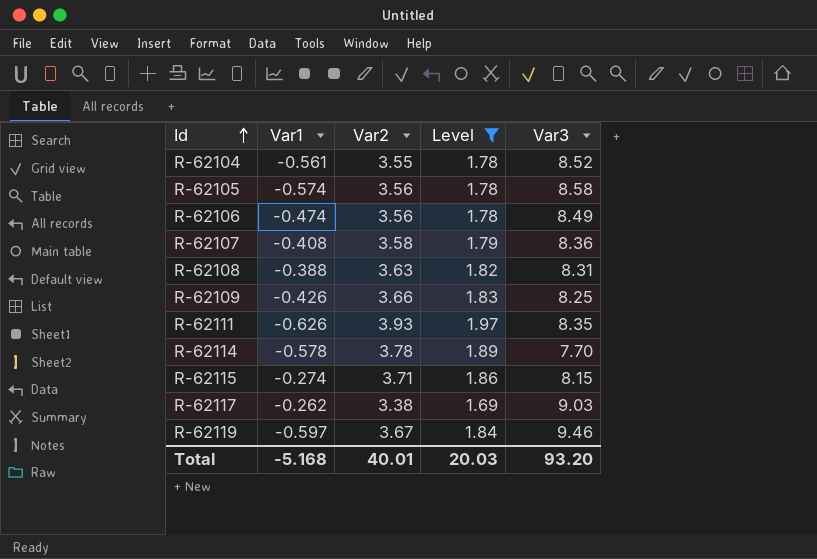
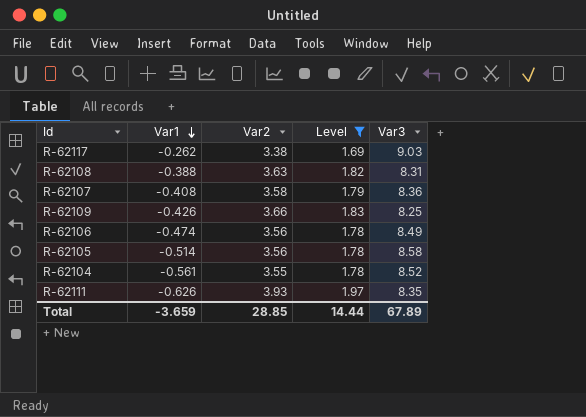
row order: Id ascending -> Var1 descending
row R-62114: -0.578 | 3.78 | 1.89 | 7.70 -> none
row R-62115: -0.274 | 3.71 | 1.86 | 8.15 -> none
row R-62119: -0.597 | 3.67 | 1.84 | 9.46 -> none
R-62105 | Var1: -0.574 -> -0.514
Total | Var1: -5.168 -> -3.659
Total | Var2: 40.01 -> 28.85
Total | Level: 20.03 -> 14.44
Total | Var3: 93.20 -> 67.89

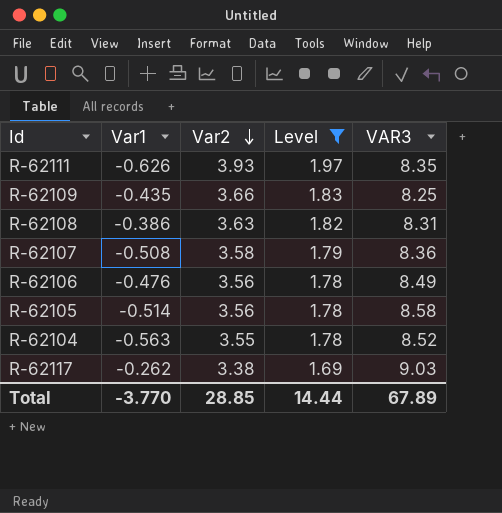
row order: Var1 descending -> Var2 descending
column name: Var3 -> VAR3
R-62109 | Var1: -0.426 -> -0.435
R-62108 | Var1: -0.388 -> -0.386
R-62107 | Var1: -0.408 -> -0.508
R-62106 | Var1: -0.474 -> -0.476
R-62104 | Var1: -0.561 -> -0.563
Total | Var1: -3.659 -> -3.770

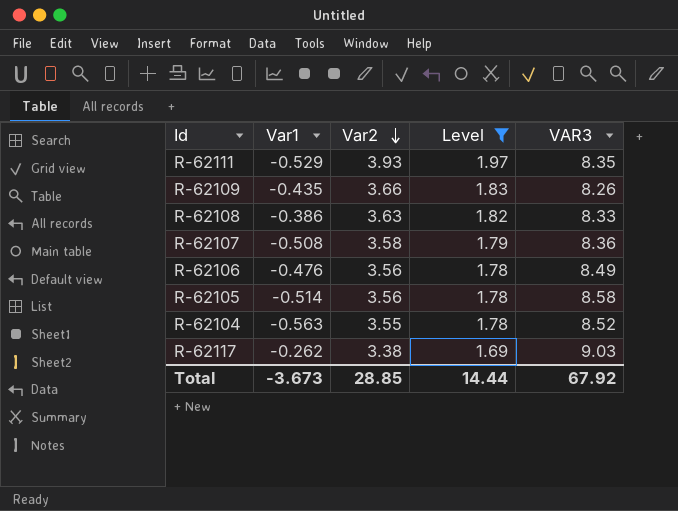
R-62111 | Var1: -0.626 -> -0.529
R-62109 | VAR3: 8.25 -> 8.26
R-62108 | VAR3: 8.31 -> 8.33
Total | Var1: -3.770 -> -3.673
Total | VAR3: 67.89 -> 67.92

